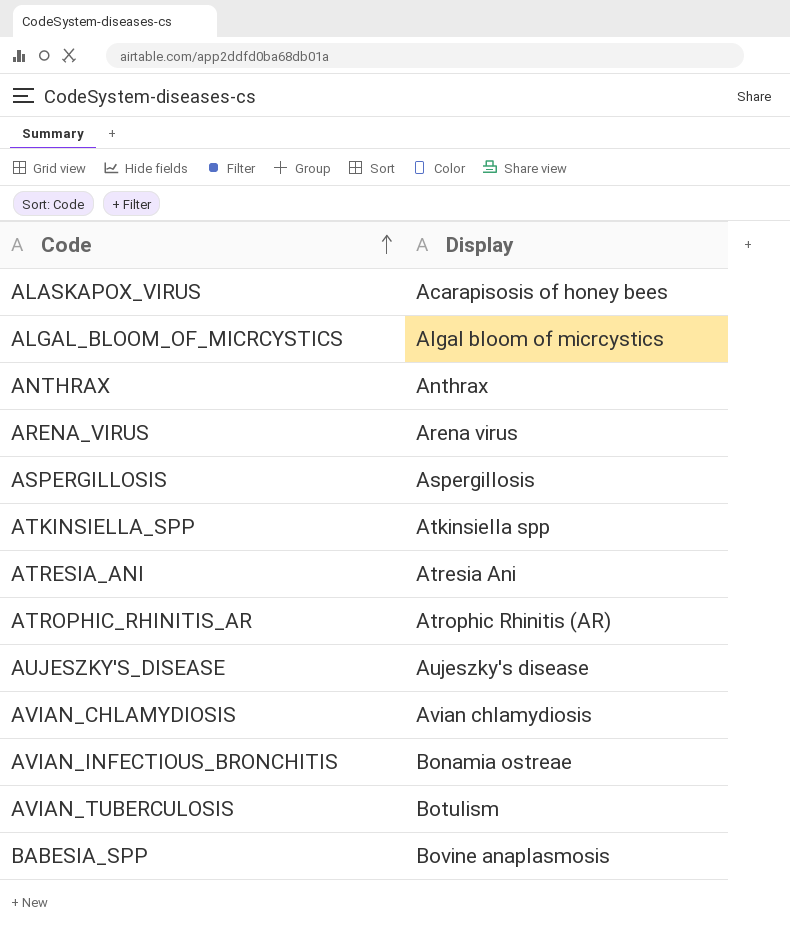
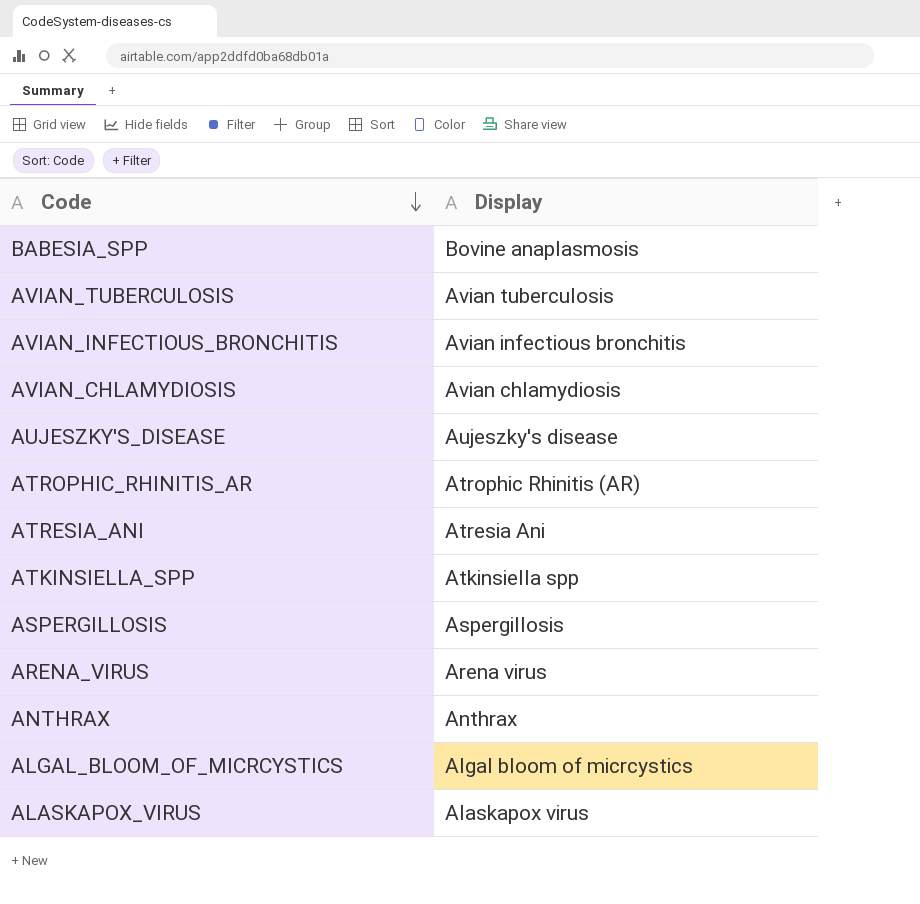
row order: Code ascending -> Code descending
AVIAN_TUBERCULOSIS | Display: Botulism -> Avian tuberculosis
AVIAN_INFECTIOUS_BRONCHITIS | Display: Bonamia ostreae -> Avian infectious bronchitis
ALASKAPOX_VIRUS | Display: Acarapisosis of honey bees -> Alaskapox virus

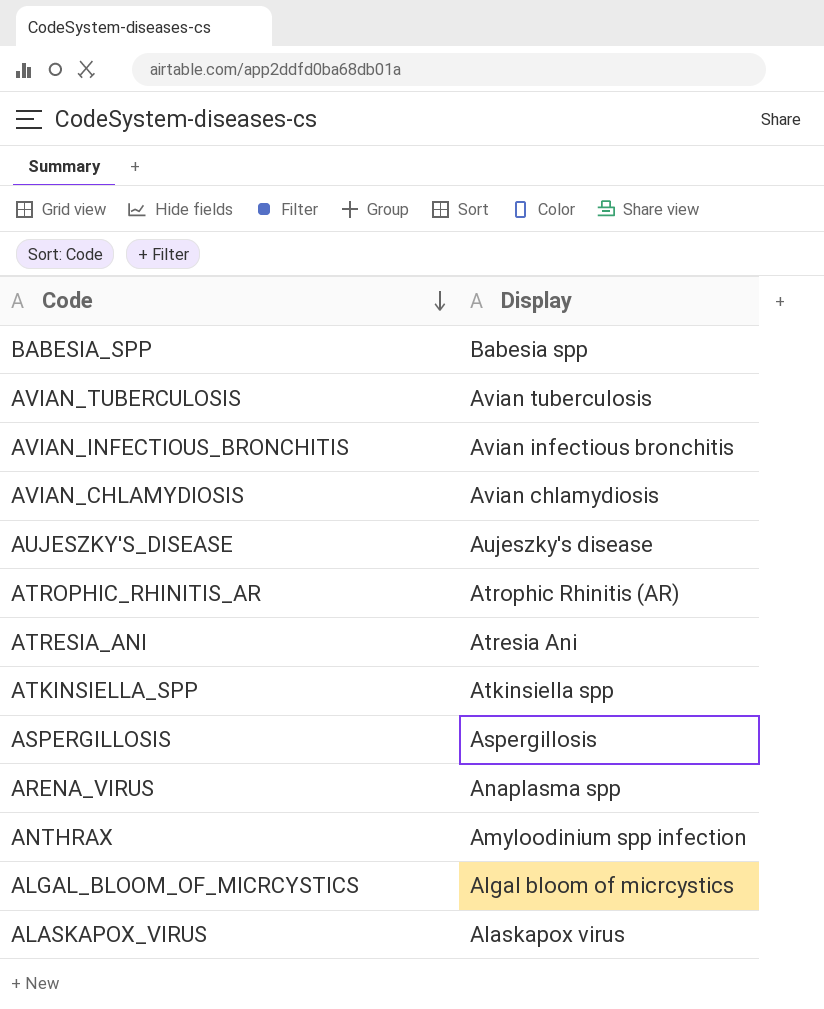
BABESIA_SPP | Display: Bovine anaplasmosis -> Babesia spp
ARENA_VIRUS | Display: Arena virus -> Anaplasma spp
ANTHRAX | Display: Anthrax -> Amyloodinium spp infection

